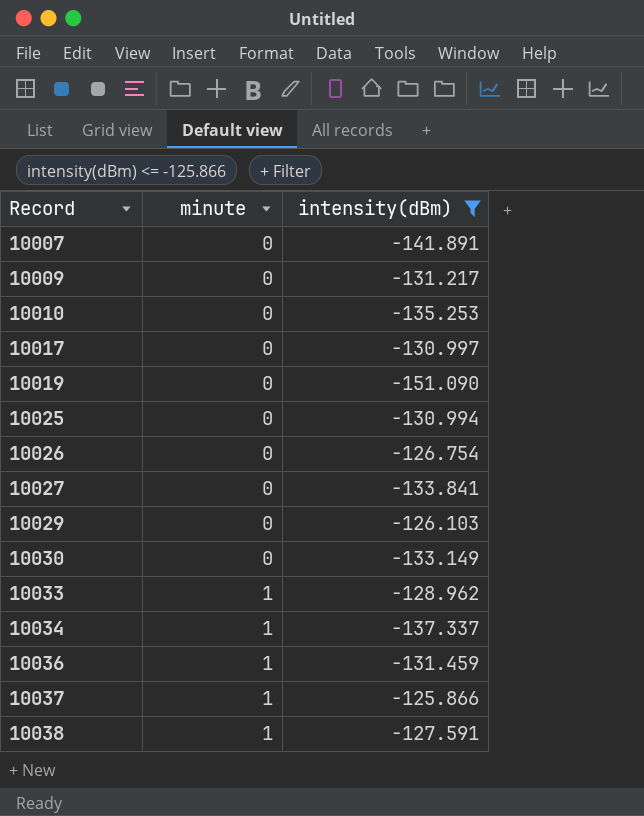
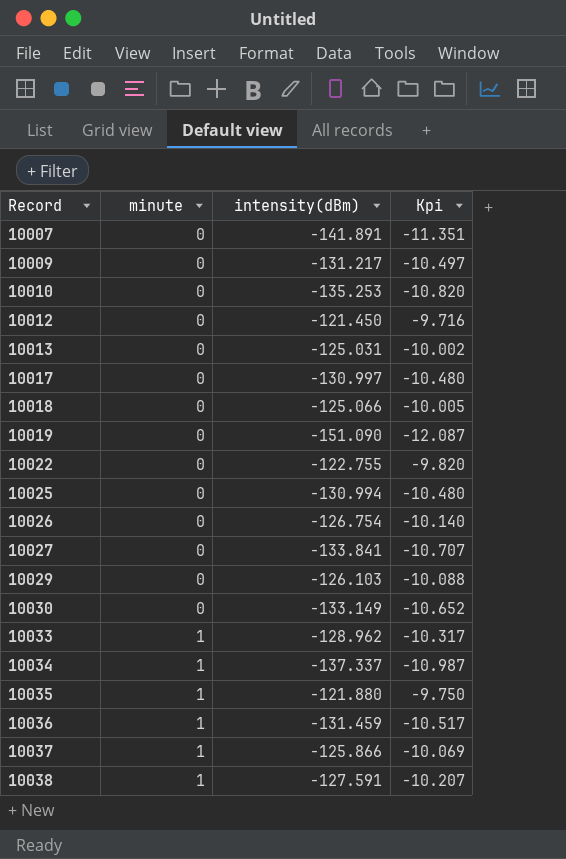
filter: intensity(dBm) <= -125.866 -> none
column Kpi | formula: none -> [intensity(dBm)] * 0.08

